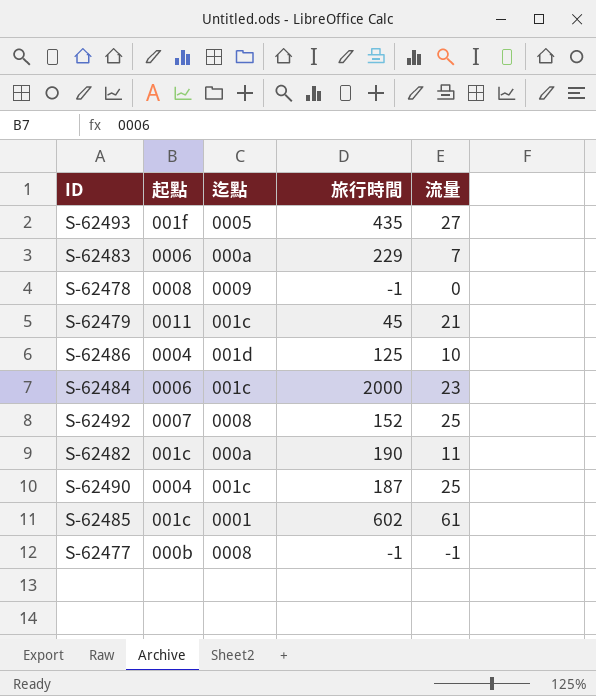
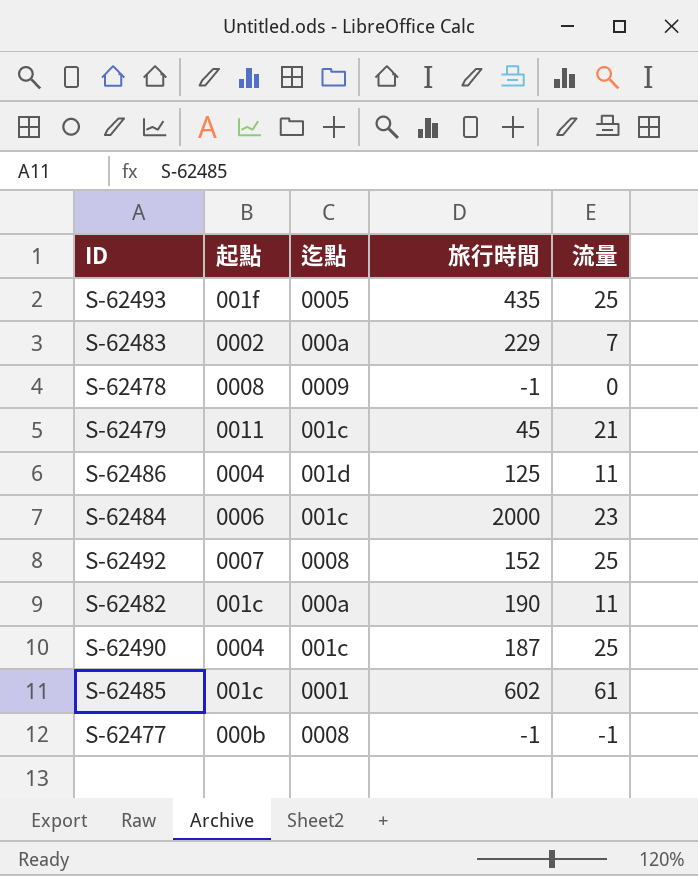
S-62493 | 流量: 27 -> 25
S-62483 | 起點: 0006 -> 0002
S-62486 | 流量: 10 -> 11

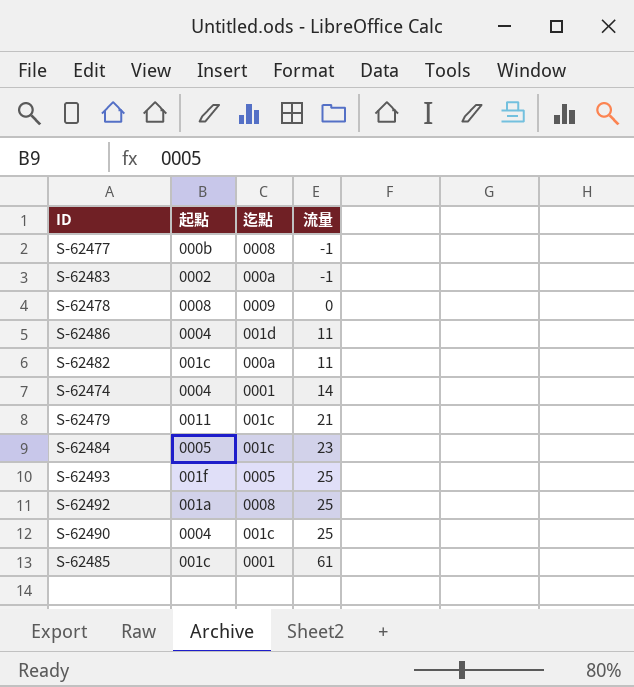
row order: none -> 流量 ascending
column 旅行時間 | position: 4 -> none
S-62483 | 流量: 7 -> -1
row S-62474: none -> 0004 | 0001 | 14
S-62484 | 起點: 0006 -> 0005
S-62492 | 起點: 0007 -> 001a

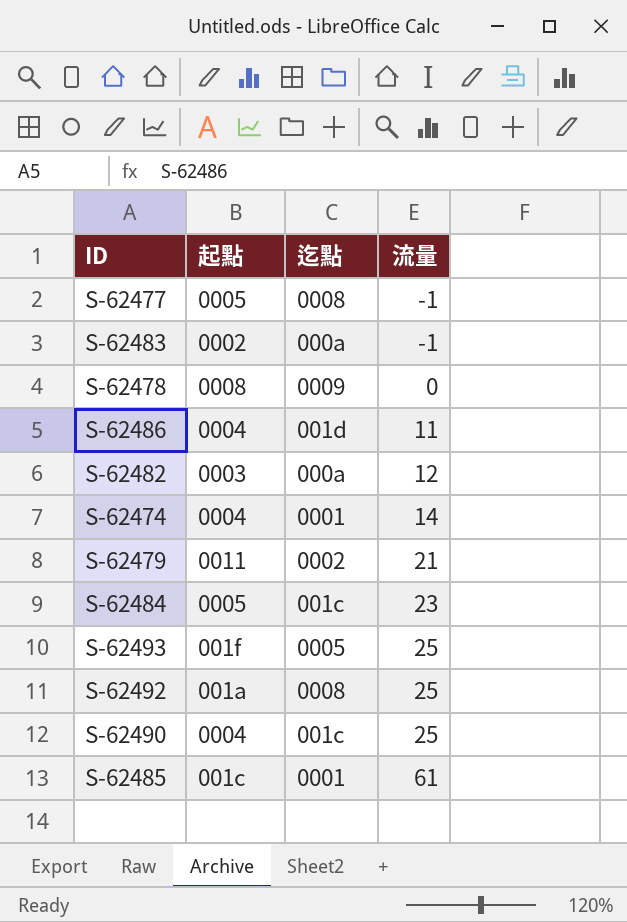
S-62477 | 起點: 000b -> 0005
S-62482 | 起點: 001c -> 0003
S-62482 | 流量: 11 -> 12
S-62479 | 迄點: 001c -> 0002

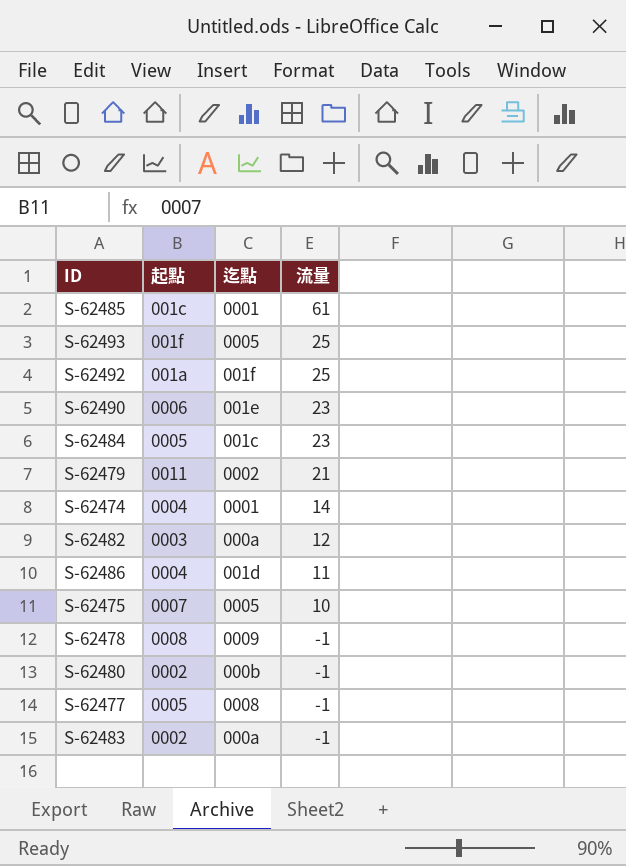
row order: 流量 ascending -> 流量 descending
S-62492 | 迄點: 0008 -> 001f
S-62490 | 起點: 0004 -> 0006
S-62490 | 迄點: 001c -> 001e
S-62490 | 流量: 25 -> 23
row S-62475: none -> 0007 | 0005 | 10
S-62478 | 流量: 0 -> -1
row S-62480: none -> 0002 | 000b | -1

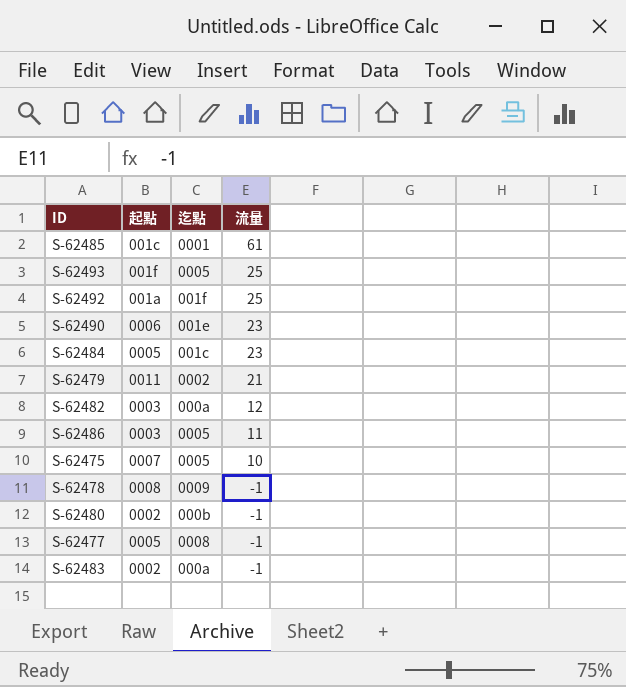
row S-62474: 0004 | 0001 | 14 -> none
S-62486 | 起點: 0004 -> 0003
S-62486 | 迄點: 001d -> 0005

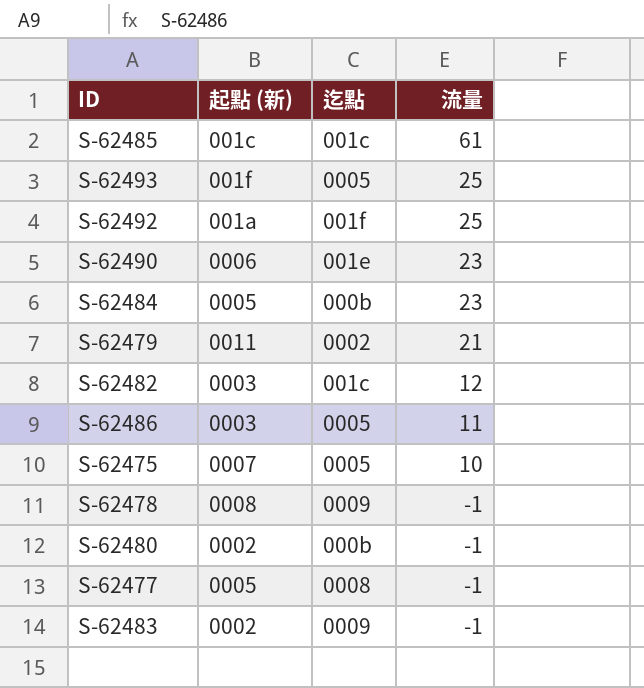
column name: 起點 -> 起點 (新)
S-62485 | 迄點: 0001 -> 001c
S-62484 | 迄點: 001c -> 000b
S-62482 | 迄點: 000a -> 001c
S-62483 | 迄點: 000a -> 0009

